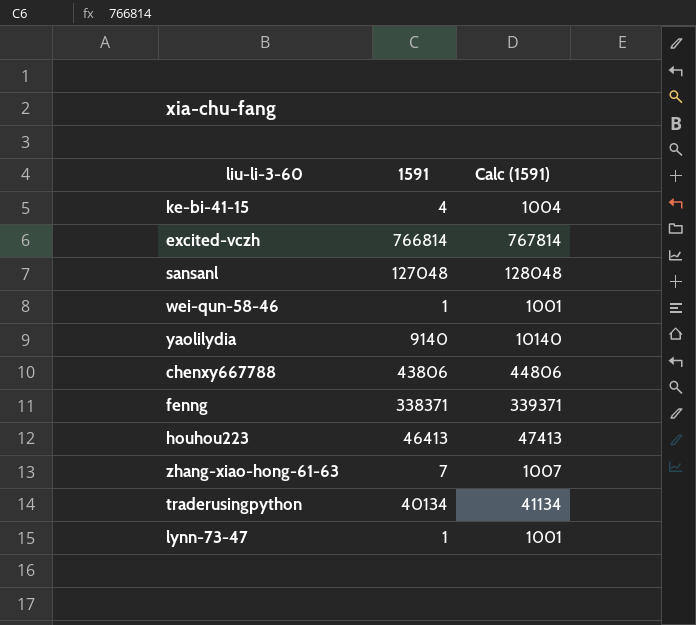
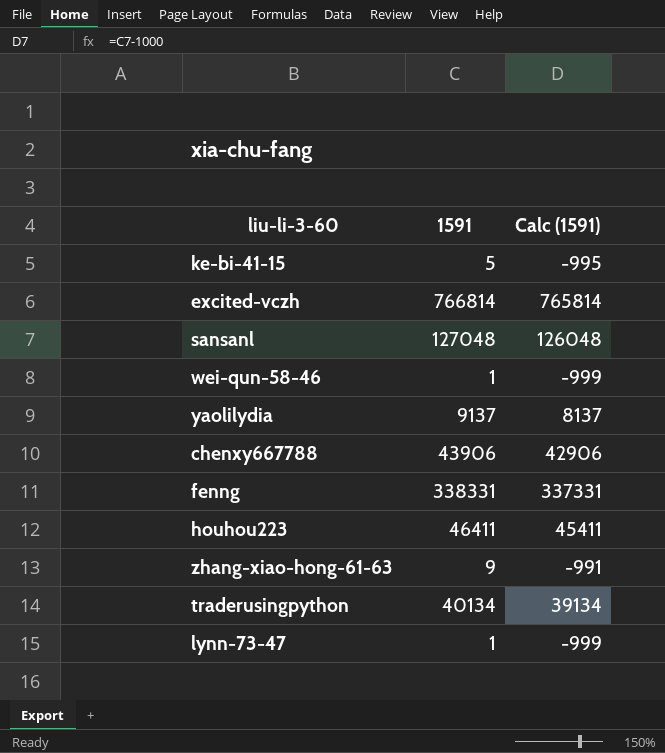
column Calc (1591) | formula: [1591] + 1000 -> [1591] - 1000
ke-bi-41-15 | 1591: 4 -> 5
yaolilydia | 1591: 9140 -> 9137
chenxy667788 | 1591: 43806 -> 43906
fenng | 1591: 338371 -> 338331
houhou223 | 1591: 46413 -> 46411
zhang-xiao-hong-61-63 | 1591: 7 -> 9

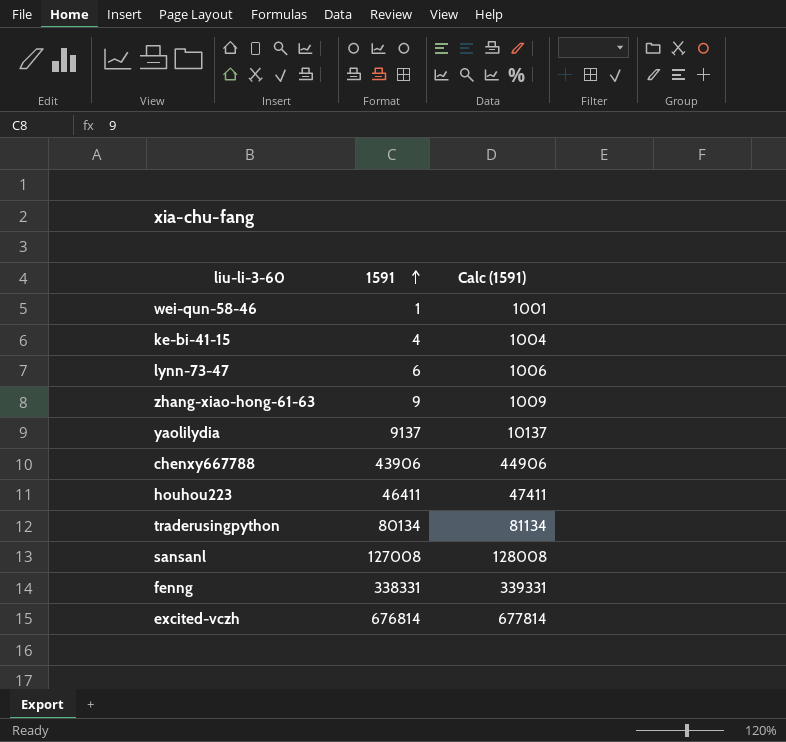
row order: none -> 1591 ascending
column Calc (1591) | formula: [1591] - 1000 -> [1591] + 1000
ke-bi-41-15 | 1591: 5 -> 4
lynn-73-47 | 1591: 1 -> 6
traderusingpython | 1591: 40134 -> 80134
sansanl | 1591: 127048 -> 127008
excited-vczh | 1591: 766814 -> 676814

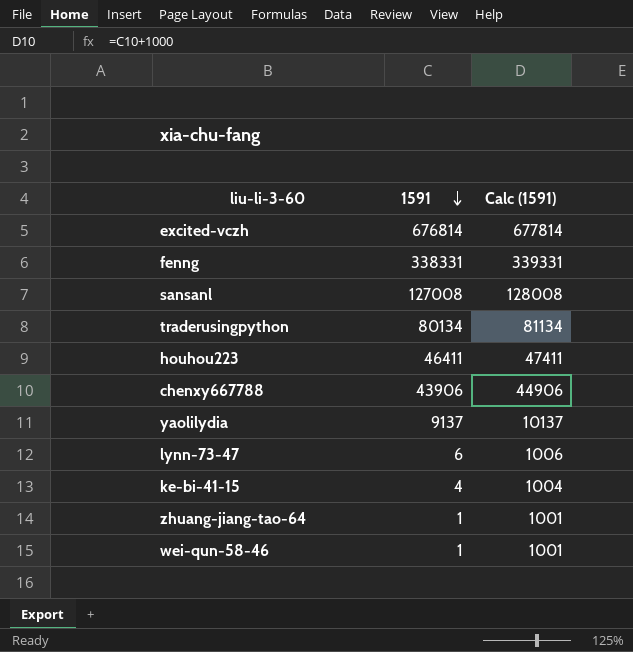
row order: 1591 ascending -> 1591 descending
row zhang-xiao-hong-61-63: 9 | 1009 -> none
row zhuang-jiang-tao-64: none -> 1 | 1001

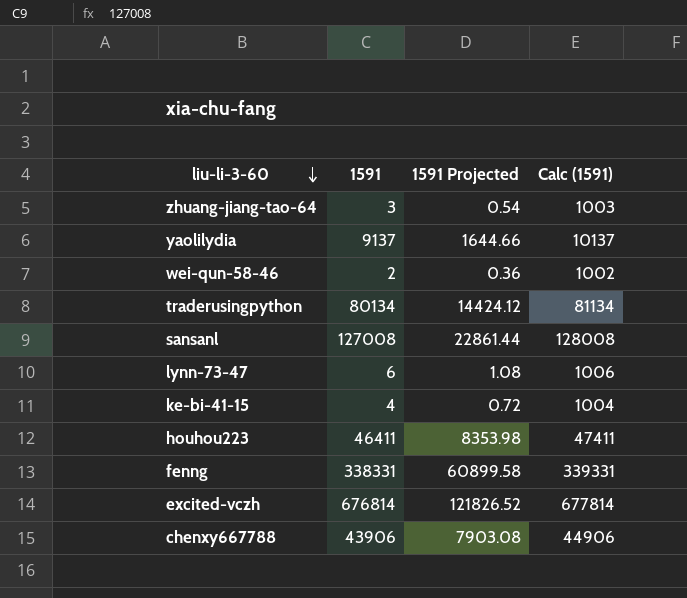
row order: 1591 descending -> liu-li-3-60 descending
column 1591 Projected | formula: none -> [1591] * 0.18
zhuang-jiang-tao-64 | 1591: 1 -> 3
zhuang-jiang-tao-64 | Calc (1591): 1001 -> 1003
wei-qun-58-46 | 1591: 1 -> 2
wei-qun-58-46 | Calc (1591): 1001 -> 1002

